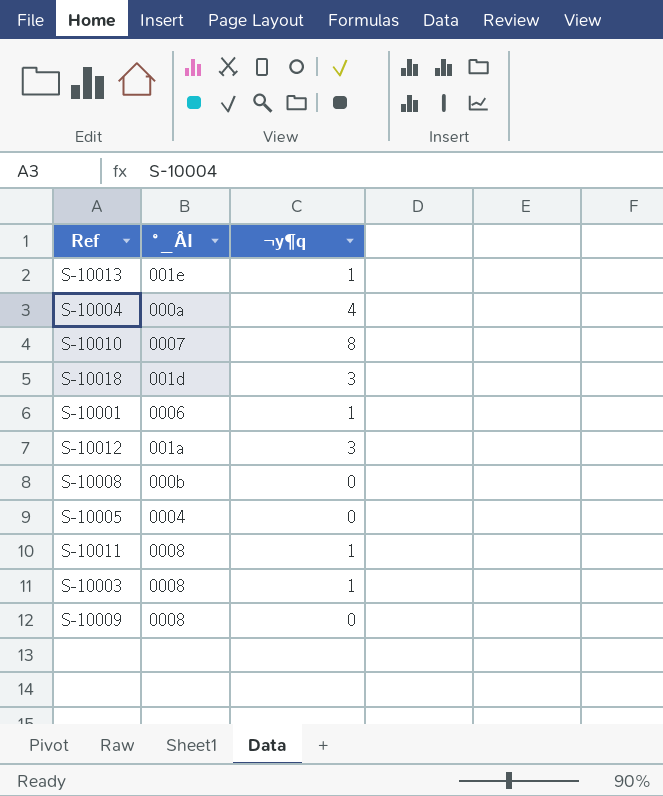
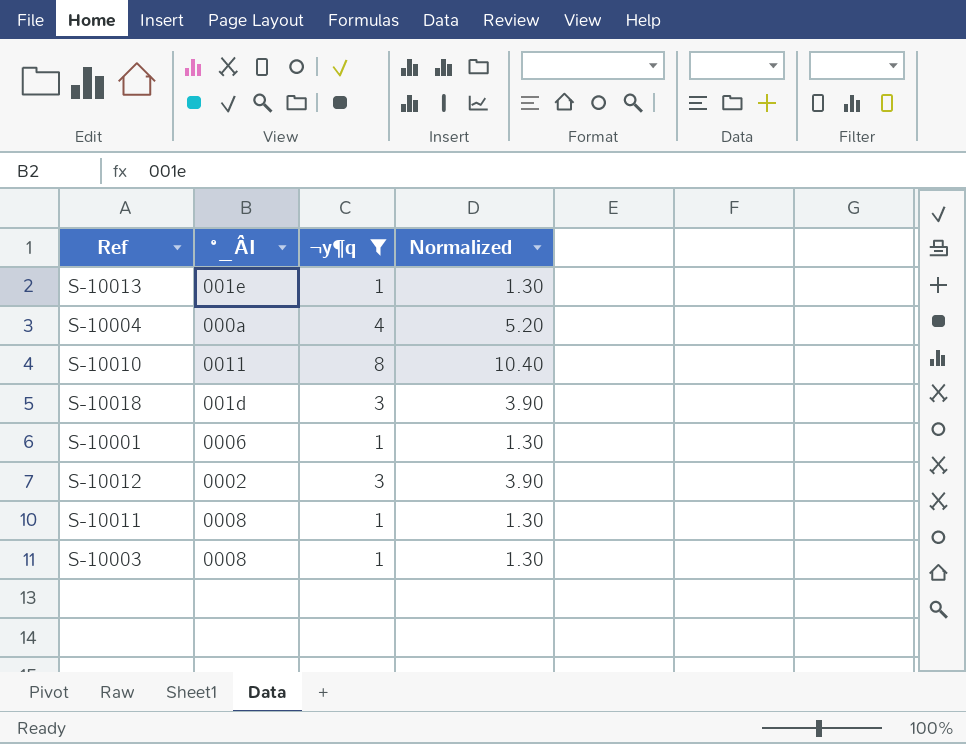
filter: none -> ¬y¶q != 0
column Normalized | formula: none -> [¬y¶q] * 1.3
S-10010 | °_ÂI: 0007 -> 0011
S-10012 | °_ÂI: 001a -> 0002

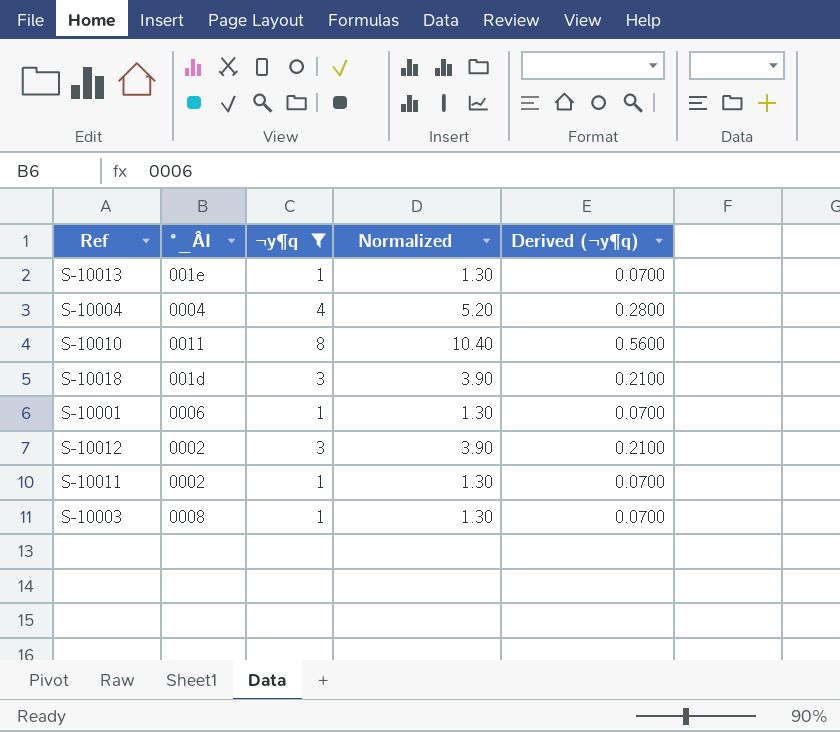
column Derived (¬y¶q) | formula: none -> [¬y¶q] * 0.07
S-10004 | °_ÂI: 000a -> 0004
S-10011 | °_ÂI: 0008 -> 0002

